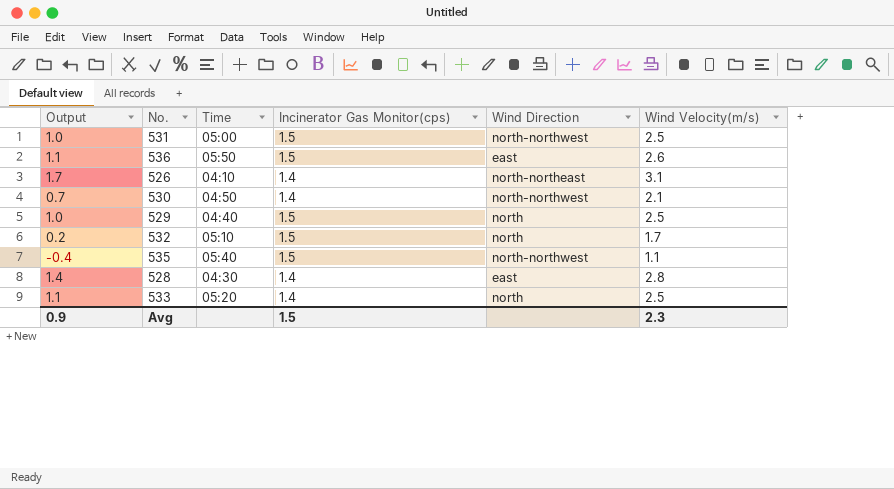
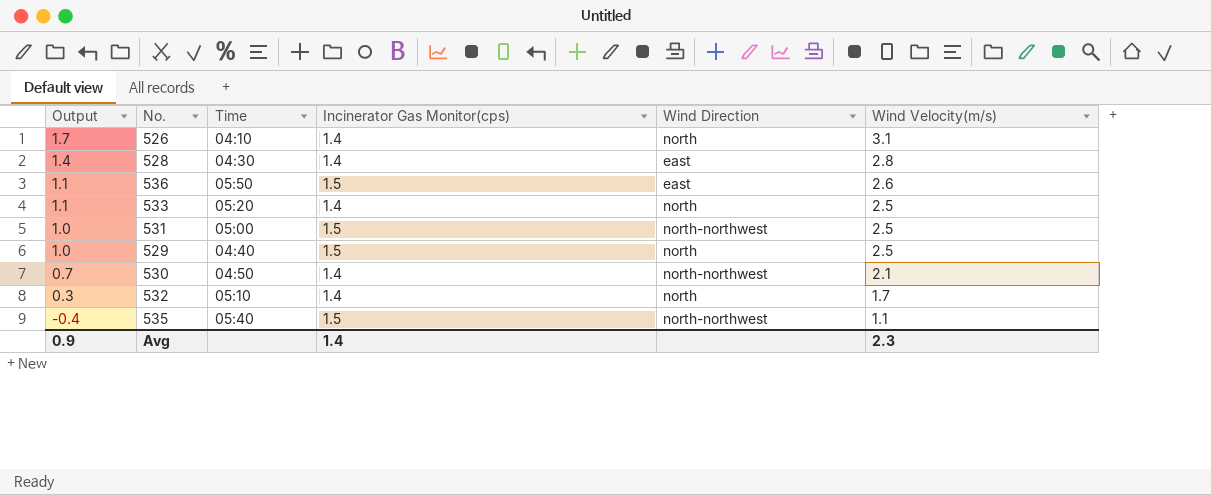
row order: none -> Output descending
526 | Wind Direction: north-northeast -> north
532 | Output: 0.2 -> 0.3
532 | Incinerator Gas Monitor(cps): 1.5 -> 1.4
Avg | Incinerator Gas Monitor(cps): 1.5 -> 1.4

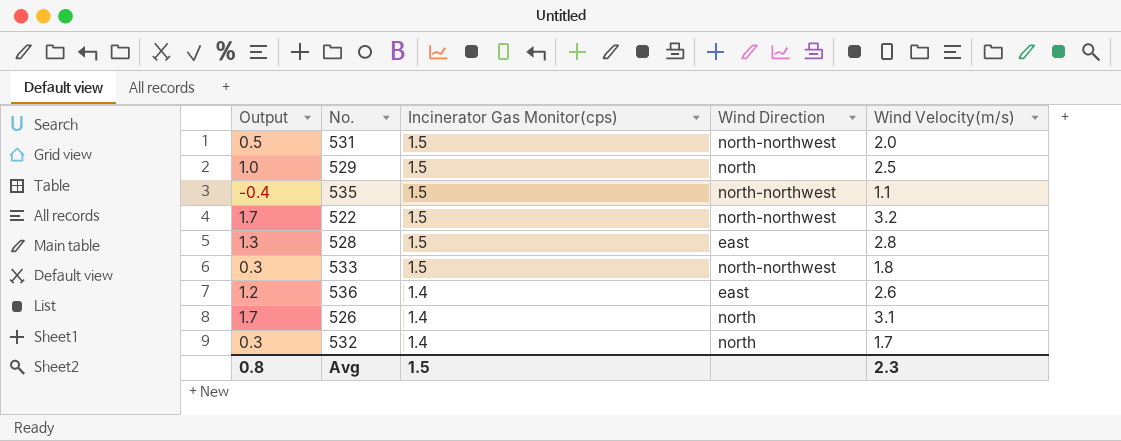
row order: Output descending -> Incinerator Gas Monitor(cps) descending
column Time | position: 3 -> none
row 530: 0.7 | 04:50 | 1.4 | north-northwest | 2.1 -> none
531 | Output: 1.0 -> 0.5
531 | Wind Velocity(m/s): 2.5 -> 2.0
row 522: none -> 1.7 | 1.5 | north-northwest | 3.2
528 | Output: 1.4 -> 1.3
528 | Incinerator Gas Monitor(cps): 1.4 -> 1.5
533 | Output: 1.1 -> 0.3
533 | Incinerator Gas Monitor(cps): 1.4 -> 1.5
533 | Wind Direction: north -> north-northwest
533 | Wind Velocity(m/s): 2.5 -> 1.8
536 | Output: 1.1 -> 1.2
536 | Incinerator Gas Monitor(cps): 1.5 -> 1.4
Avg | Output: 0.9 -> 0.8
Avg | Incinerator Gas Monitor(cps): 1.4 -> 1.5

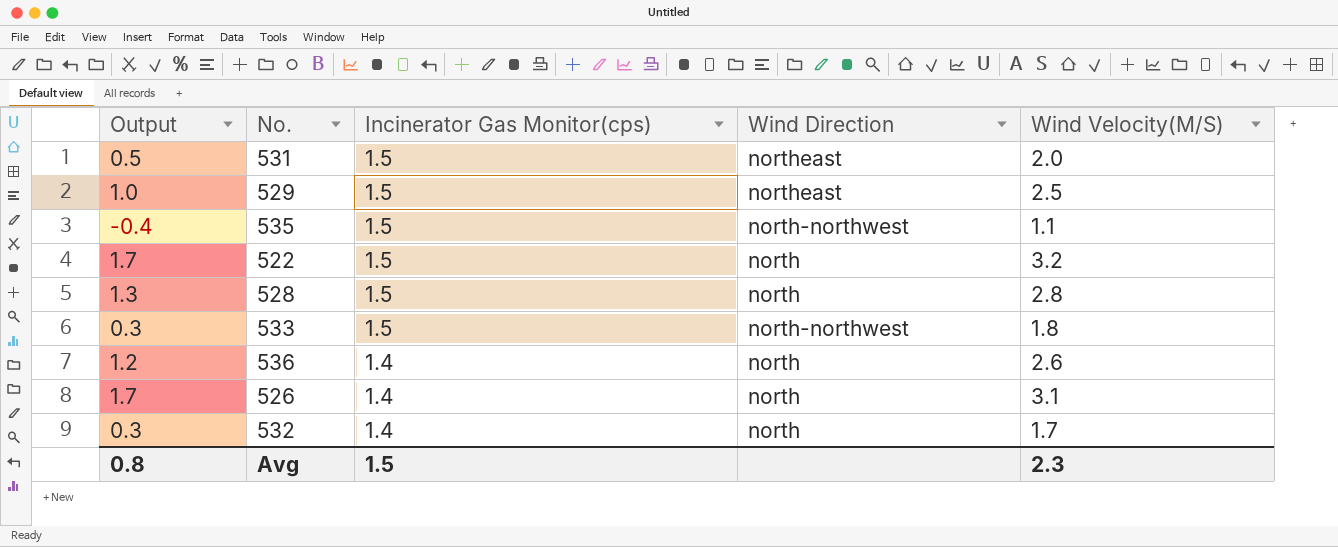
column name: Wind Velocity(m/s) -> Wind Velocity(M/S)
531 | Wind Direction: north-northwest -> northeast
529 | Wind Direction: north -> northeast
522 | Wind Direction: north-northwest -> north
528 | Wind Direction: east -> north
536 | Wind Direction: east -> north

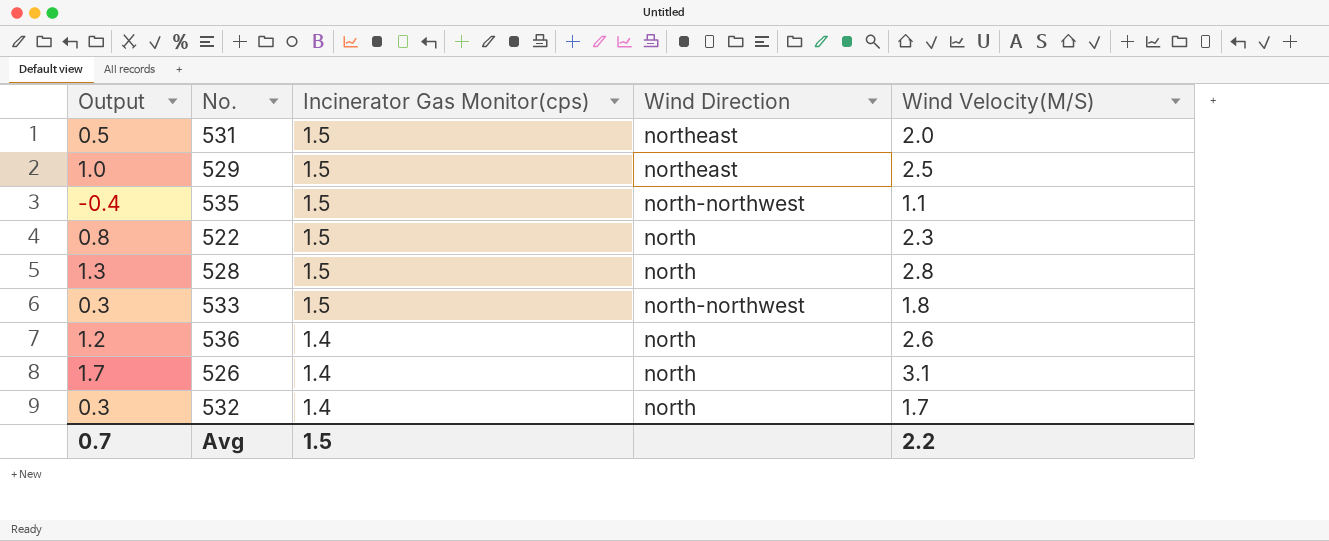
522 | Output: 1.7 -> 0.8
522 | Wind Velocity(M/S): 3.2 -> 2.3
Avg | Output: 0.8 -> 0.7
Avg | Wind Velocity(M/S): 2.3 -> 2.2

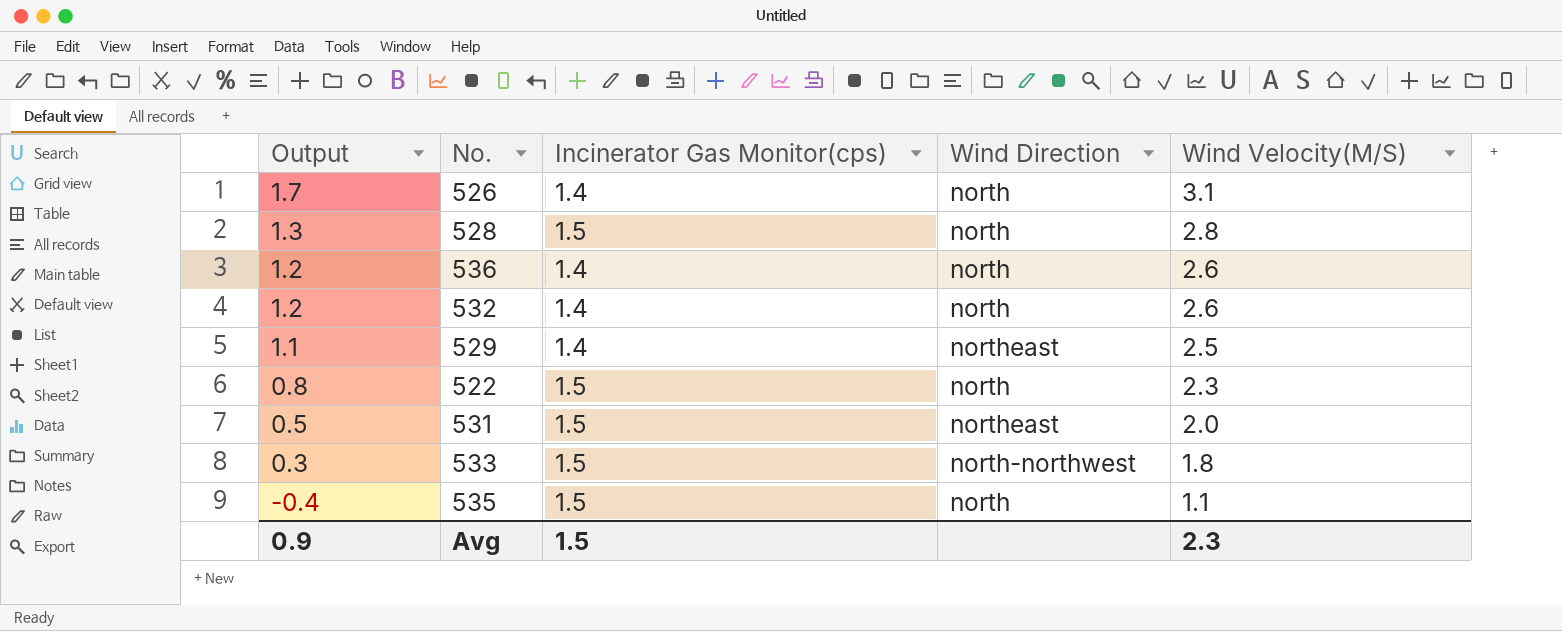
row order: Incinerator Gas Monitor(cps) descending -> Output descending
532 | Output: 0.3 -> 1.2
532 | Wind Velocity(M/S): 1.7 -> 2.6
529 | Output: 1.0 -> 1.1
529 | Incinerator Gas Monitor(cps): 1.5 -> 1.4
535 | Wind Direction: north-northwest -> north
Avg | Output: 0.7 -> 0.9
Avg | Wind Velocity(M/S): 2.2 -> 2.3

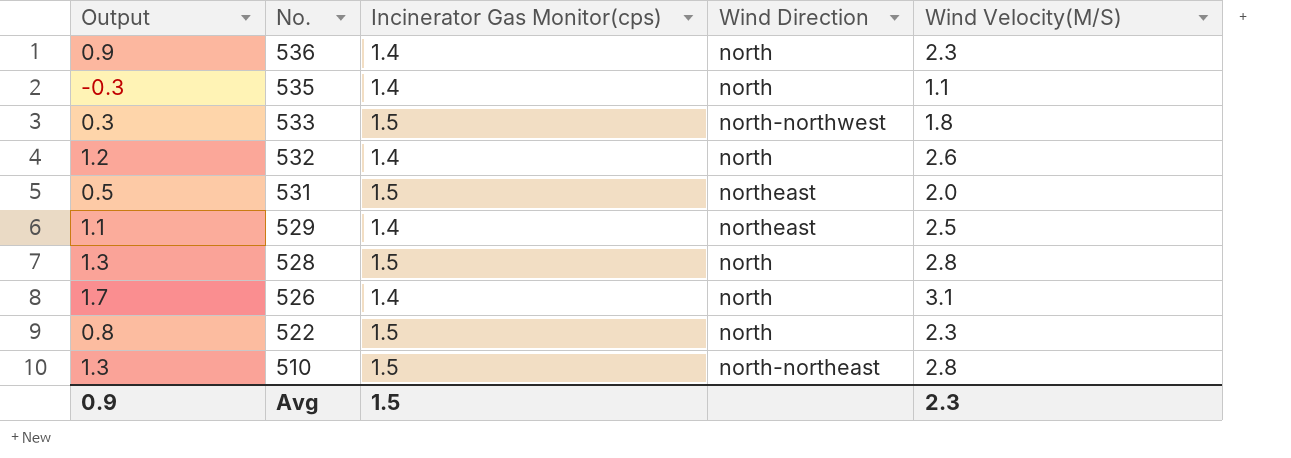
row order: Output descending -> No. descending
536 | Output: 1.2 -> 0.9
536 | Wind Velocity(M/S): 2.6 -> 2.3
535 | Output: -0.4 -> -0.3
535 | Incinerator Gas Monitor(cps): 1.5 -> 1.4
row 510: none -> 1.3 | 1.5 | north-northeast | 2.8

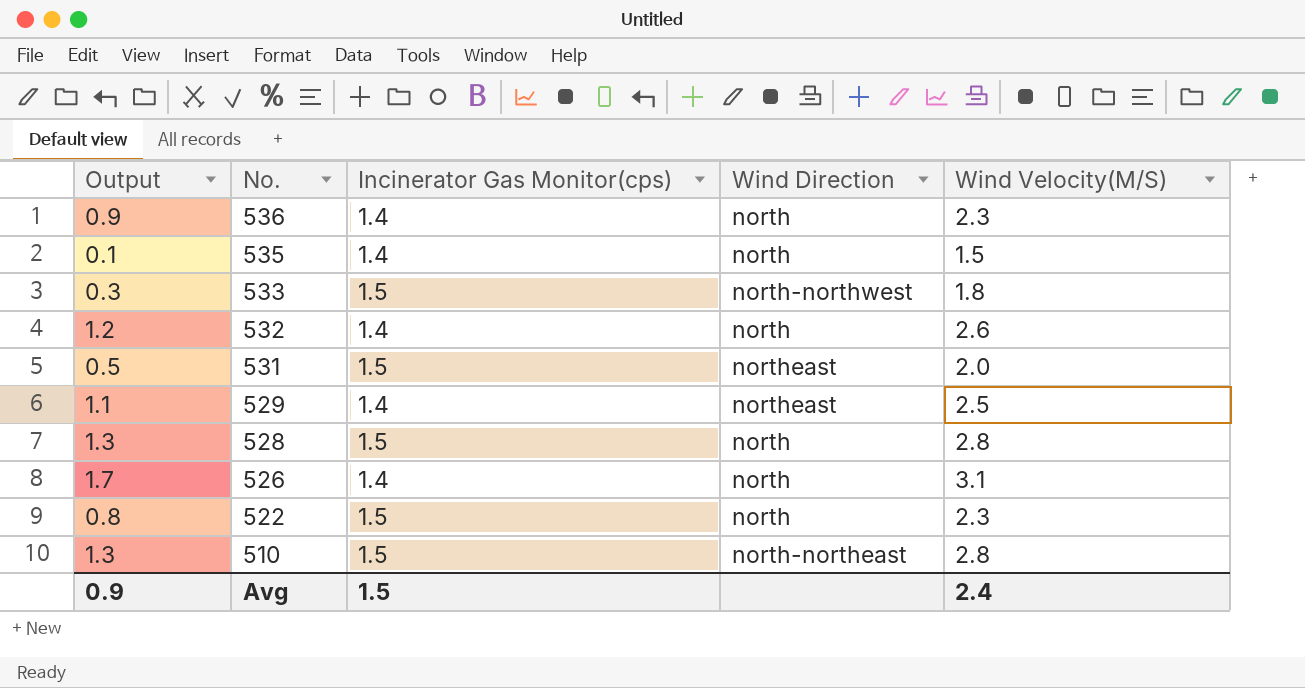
535 | Output: -0.3 -> 0.1
535 | Wind Velocity(M/S): 1.1 -> 1.5
Avg | Wind Velocity(M/S): 2.3 -> 2.4

